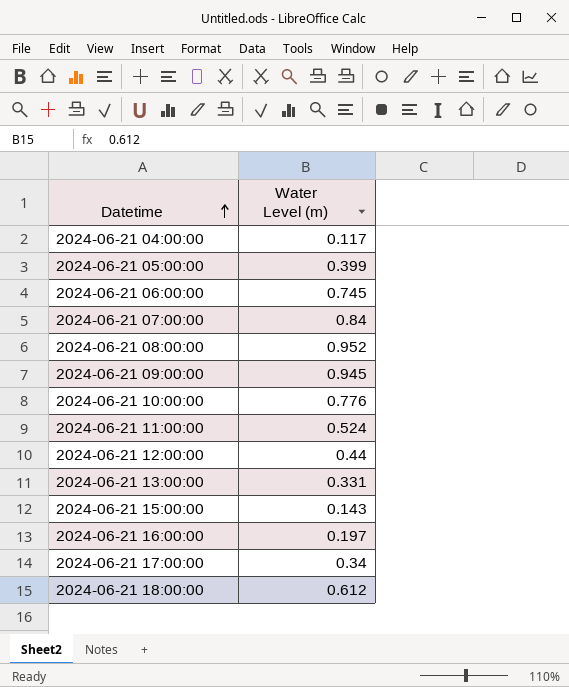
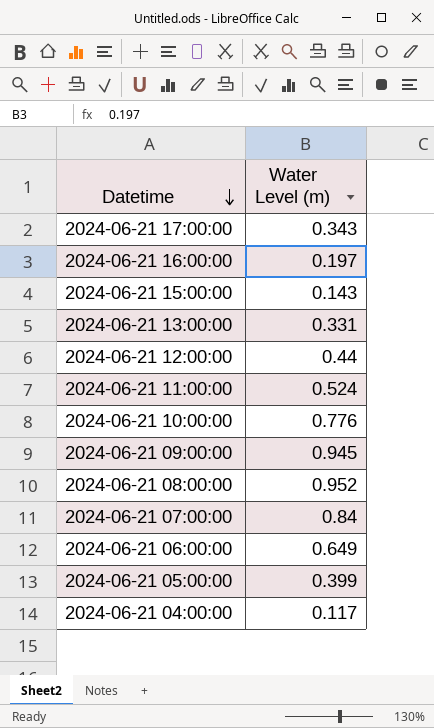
row order: Datetime ascending -> Datetime descending
row 2024-06-21 18:00:00: 0.612 -> none
2024-06-21 17:00:00 | Water Level (m): 0.34 -> 0.343
2024-06-21 06:00:00 | Water Level (m): 0.745 -> 0.649

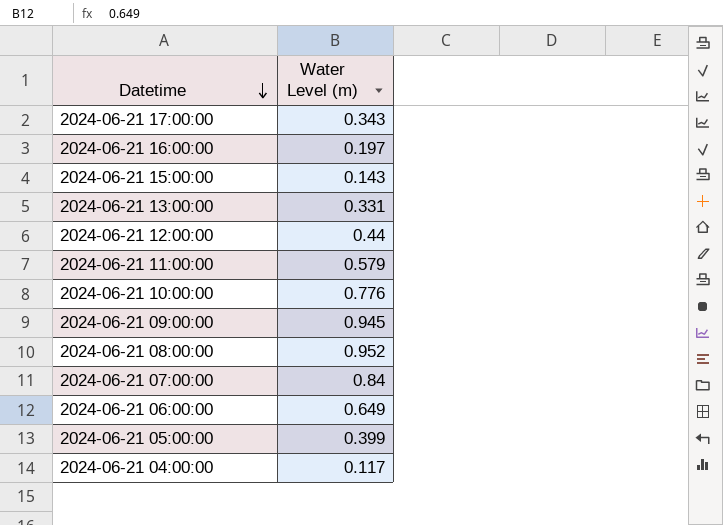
2024-06-21 11:00:00 | Water Level (m): 0.524 -> 0.579

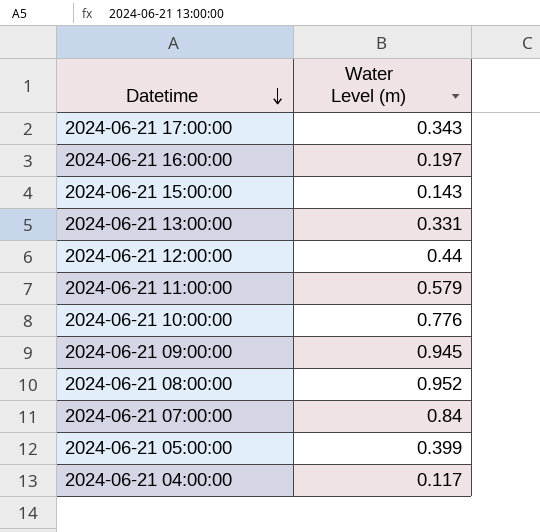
row 2024-06-21 06:00:00: 0.649 -> none

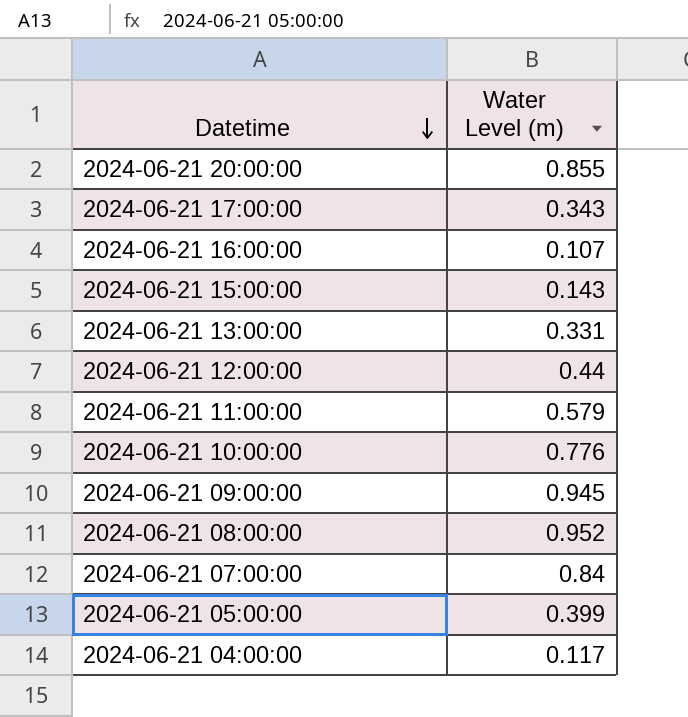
row 2024-06-21 20:00:00: none -> 0.855
2024-06-21 16:00:00 | Water Level (m): 0.197 -> 0.107

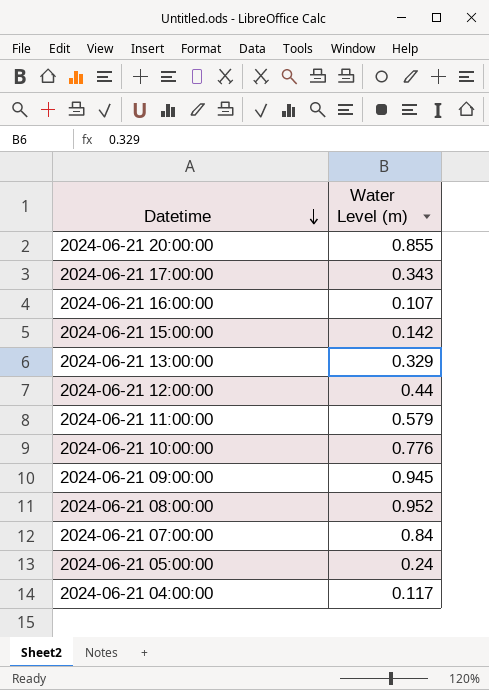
2024-06-21 15:00:00 | Water Level (m): 0.143 -> 0.142
2024-06-21 13:00:00 | Water Level (m): 0.331 -> 0.329
2024-06-21 05:00:00 | Water Level (m): 0.399 -> 0.24

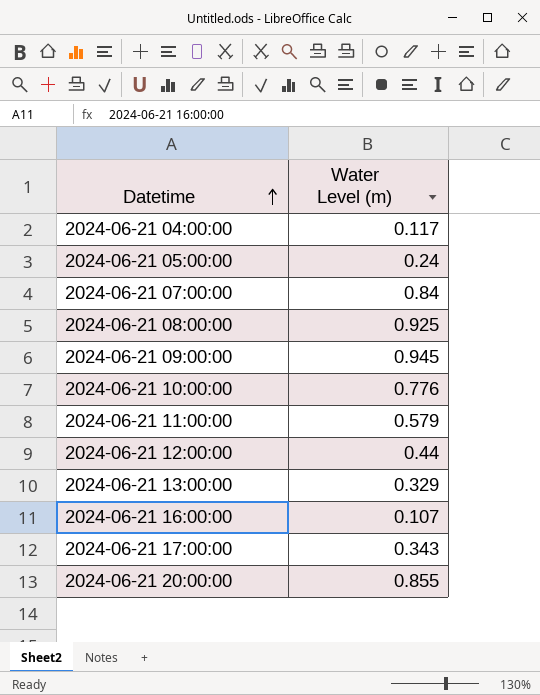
row order: Datetime descending -> Datetime ascending
row 2024-06-21 15:00:00: 0.142 -> none
2024-06-21 08:00:00 | Water Level (m): 0.952 -> 0.925

